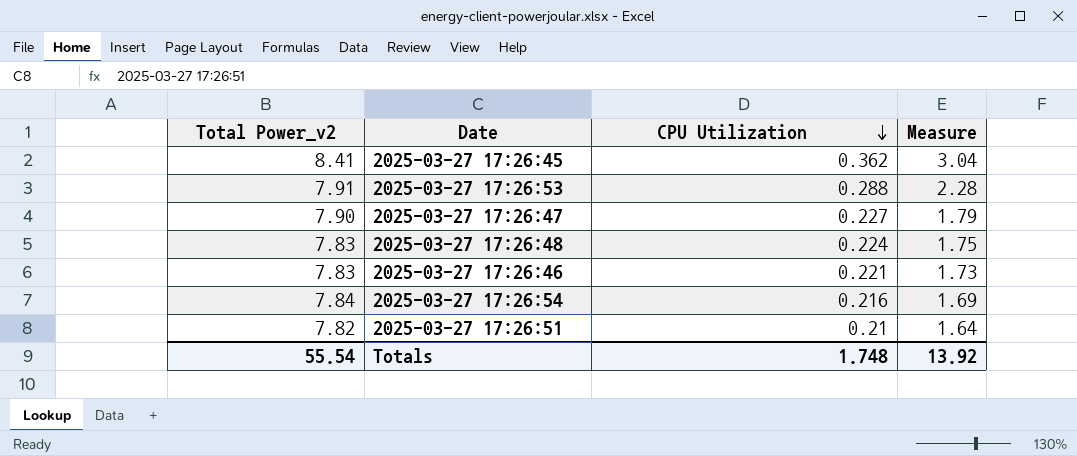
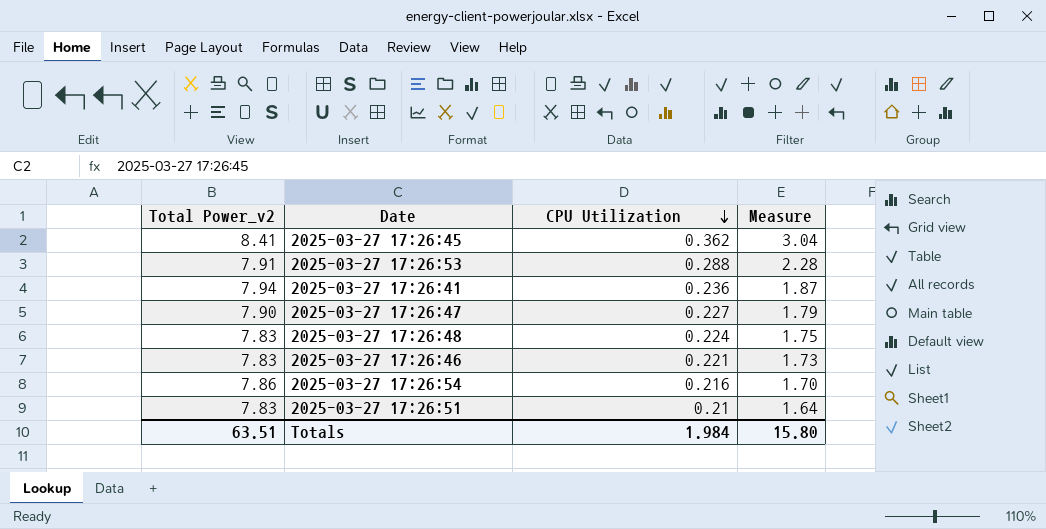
row 2025-03-27 17:26:41: none -> 7.94 | 0.236 | 1.87
2025-03-27 17:26:54 | Total Power_v2: 7.84 -> 7.86
2025-03-27 17:26:54 | Measure: 1.69 -> 1.70
2025-03-27 17:26:51 | Total Power_v2: 7.82 -> 7.83
Totals | Total Power_v2: 55.54 -> 63.51
Totals | CPU Utilization: 1.748 -> 1.984
Totals | Measure: 13.92 -> 15.80

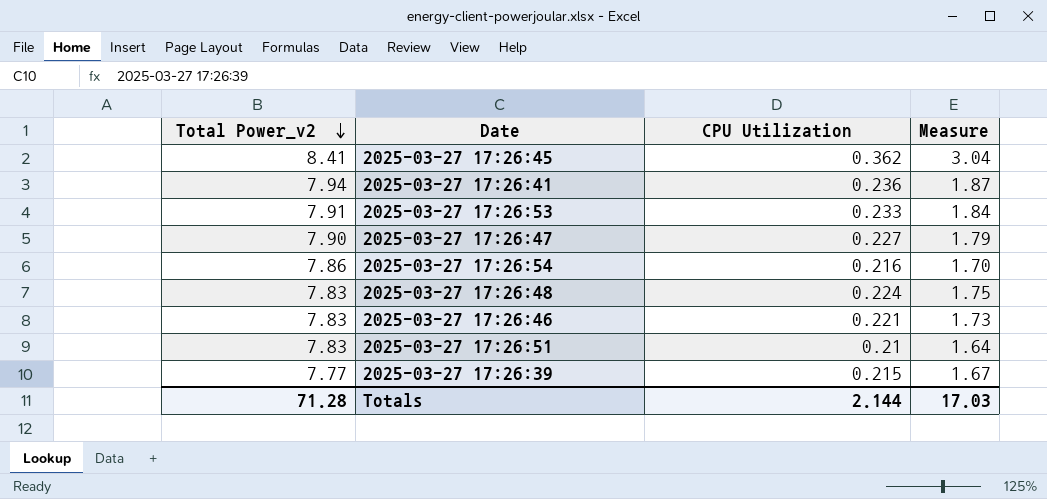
row order: CPU Utilization descending -> Total Power_v2 descending
2025-03-27 17:26:53 | CPU Utilization: 0.288 -> 0.233
2025-03-27 17:26:53 | Measure: 2.28 -> 1.84
row 2025-03-27 17:26:39: none -> 7.77 | 0.215 | 1.67
Totals | Total Power_v2: 63.51 -> 71.28
Totals | CPU Utilization: 1.984 -> 2.144
Totals | Measure: 15.80 -> 17.03

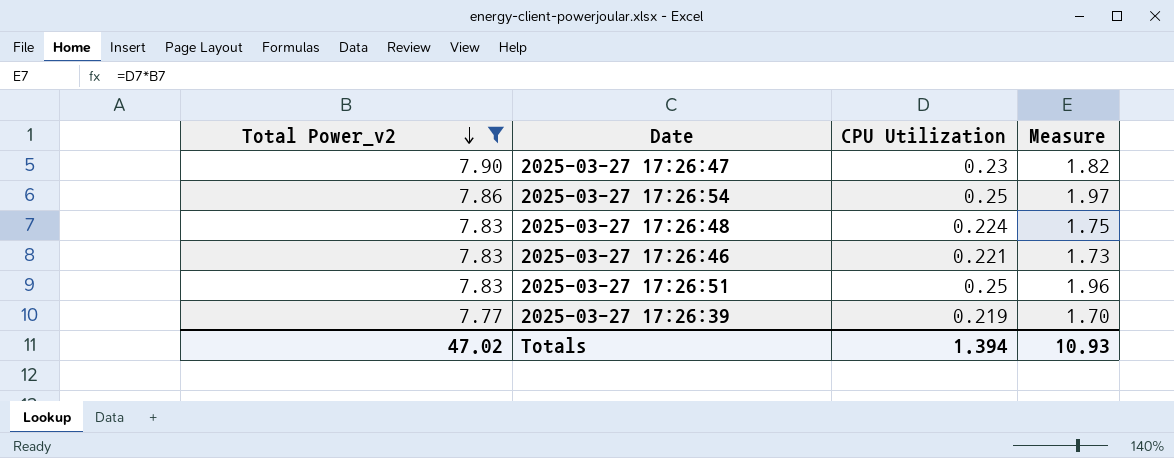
filter: none -> Total Power_v2 <= 7.90
2025-03-27 17:26:47 | CPU Utilization: 0.227 -> 0.23
2025-03-27 17:26:47 | Measure: 1.79 -> 1.82
2025-03-27 17:26:54 | CPU Utilization: 0.216 -> 0.25
2025-03-27 17:26:54 | Measure: 1.70 -> 1.97
2025-03-27 17:26:51 | CPU Utilization: 0.21 -> 0.25
2025-03-27 17:26:51 | Measure: 1.64 -> 1.96
2025-03-27 17:26:39 | CPU Utilization: 0.215 -> 0.219
2025-03-27 17:26:39 | Measure: 1.67 -> 1.70
Totals | Total Power_v2: 71.28 -> 47.02
Totals | CPU Utilization: 2.144 -> 1.394
Totals | Measure: 17.03 -> 10.93

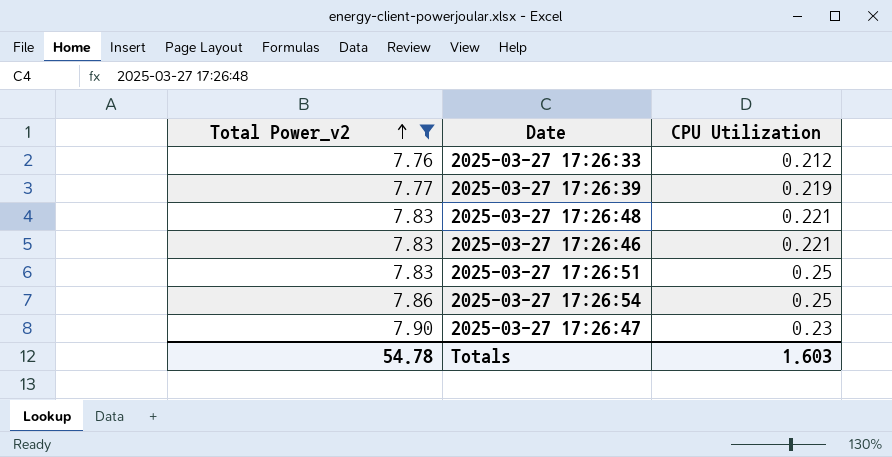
row order: Total Power_v2 descending -> Total Power_v2 ascending
column Measure | formula: [Total Power_v2] * [CPU Utilization] -> none
row 2025-03-27 17:26:33: none -> 7.76 | 0.212
2025-03-27 17:26:48 | CPU Utilization: 0.224 -> 0.221
Totals | Total Power_v2: 47.02 -> 54.78
Totals | CPU Utilization: 1.394 -> 1.603

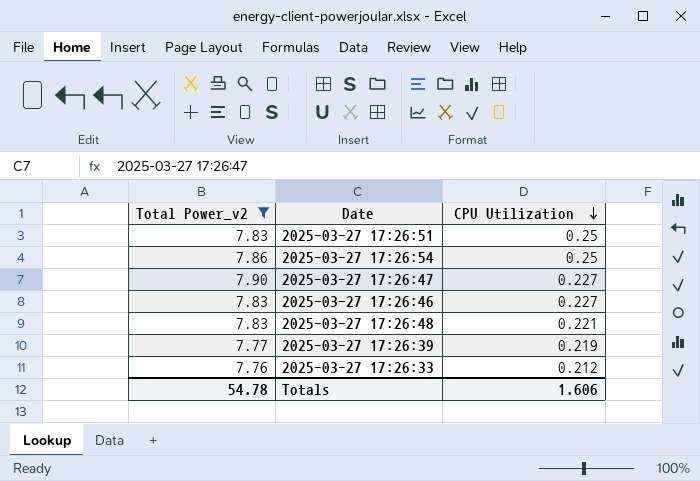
row order: Total Power_v2 ascending -> CPU Utilization descending
2025-03-27 17:26:47 | CPU Utilization: 0.23 -> 0.227
2025-03-27 17:26:46 | CPU Utilization: 0.221 -> 0.227
Totals | CPU Utilization: 1.603 -> 1.606

